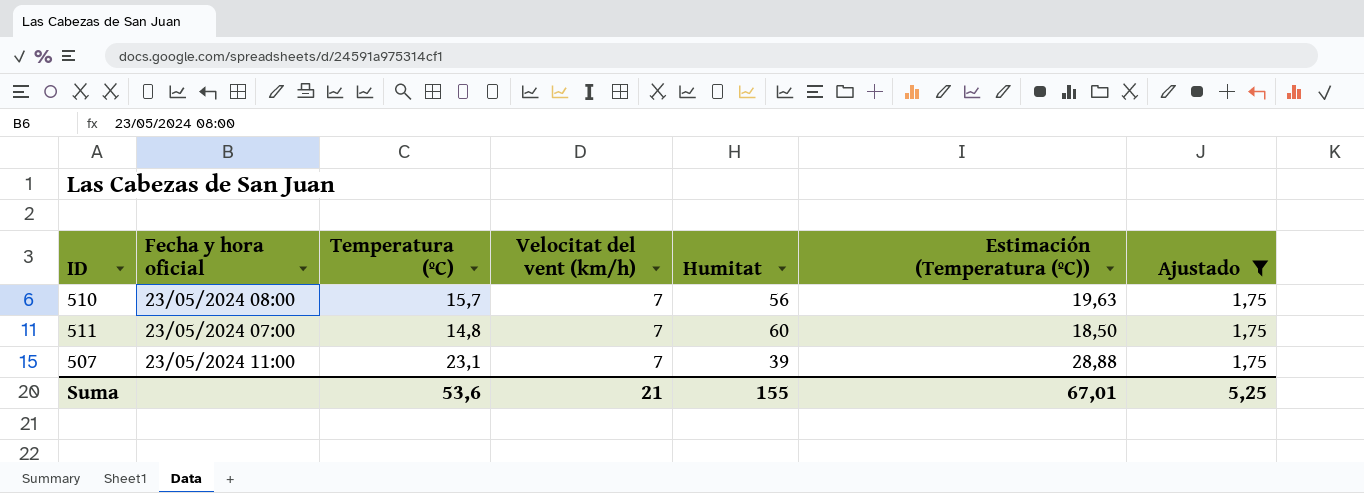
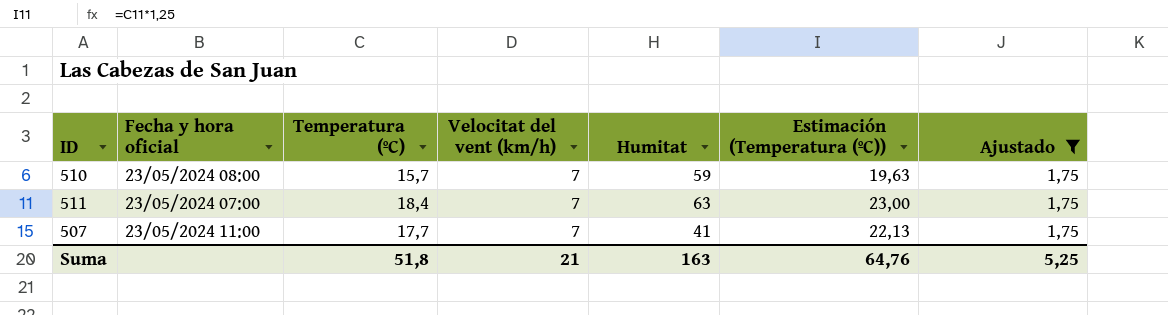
510 | Humitat: 56 -> 59
511 | Temperatura (ºC): 14,8 -> 18,4
511 | Humitat: 60 -> 63
511 | Estimación (Temperatura (ºC)): 18,50 -> 23,00
507 | Temperatura (ºC): 23,1 -> 17,7
507 | Humitat: 39 -> 41
507 | Estimación (Temperatura (ºC)): 28,88 -> 22,13
Suma | Temperatura (ºC): 53,6 -> 51,8
Suma | Humitat: 155 -> 163
Suma | Estimación (Temperatura (ºC)): 67,01 -> 64,76

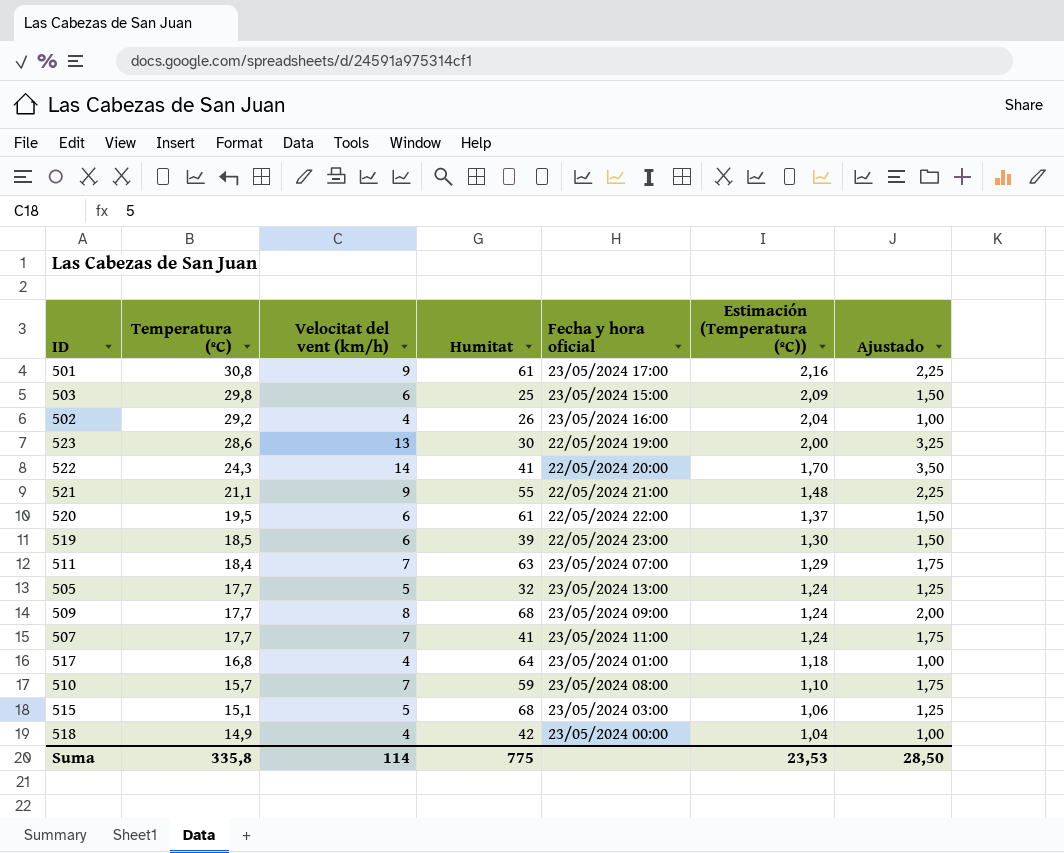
filter: Ajustado = 1,75 -> none
row order: none -> Temperatura (ºC) descending
column Fecha y hora oficial | position: 2 -> 5
column Estimación (Temperatura (ºC)) | formula: [Temperatura (ºC)] * 1,25 -> [Temperatura (ºC)] * 0,07
Suma | Temperatura (ºC): 51,8 -> 335,8
Suma | Velocitat del vent (km/h): 21 -> 114
Suma | Humitat: 163 -> 775
Suma | Estimación (Temperatura (ºC)): 64,76 -> 23,53
Suma | Ajustado: 5,25 -> 28,50

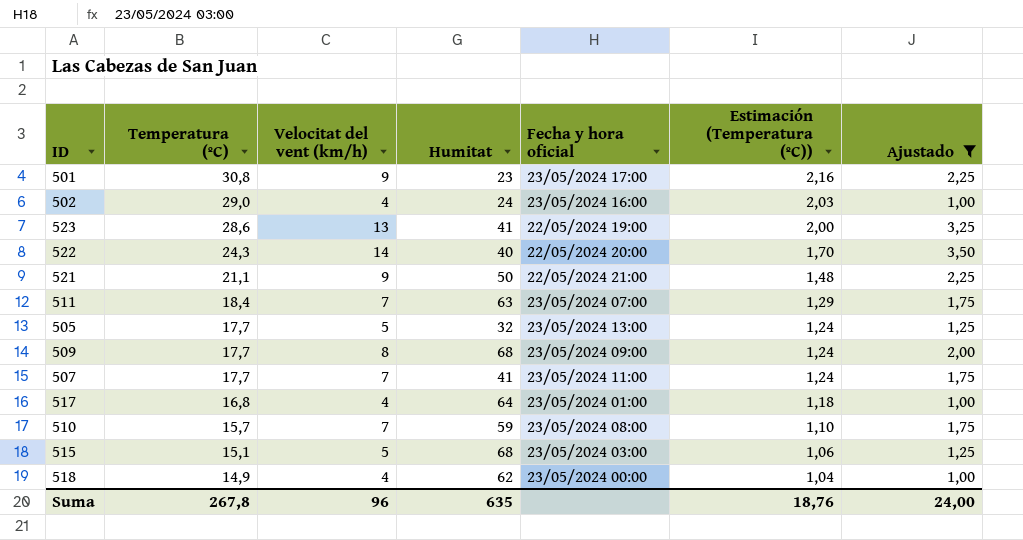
filter: none -> Ajustado != 1,50
501 | Humitat: 61 -> 23
502 | Temperatura (ºC): 29,2 -> 29,0
502 | Humitat: 26 -> 24
502 | Estimación (Temperatura (ºC)): 2,04 -> 2,03
523 | Humitat: 30 -> 41
522 | Humitat: 41 -> 40
521 | Humitat: 55 -> 50
518 | Humitat: 42 -> 62
Suma | Temperatura (ºC): 335,8 -> 267,8
Suma | Velocitat del vent (km/h): 114 -> 96
Suma | Humitat: 775 -> 635
Suma | Estimación (Temperatura (ºC)): 23,53 -> 18,76
Suma | Ajustado: 28,50 -> 24,00

